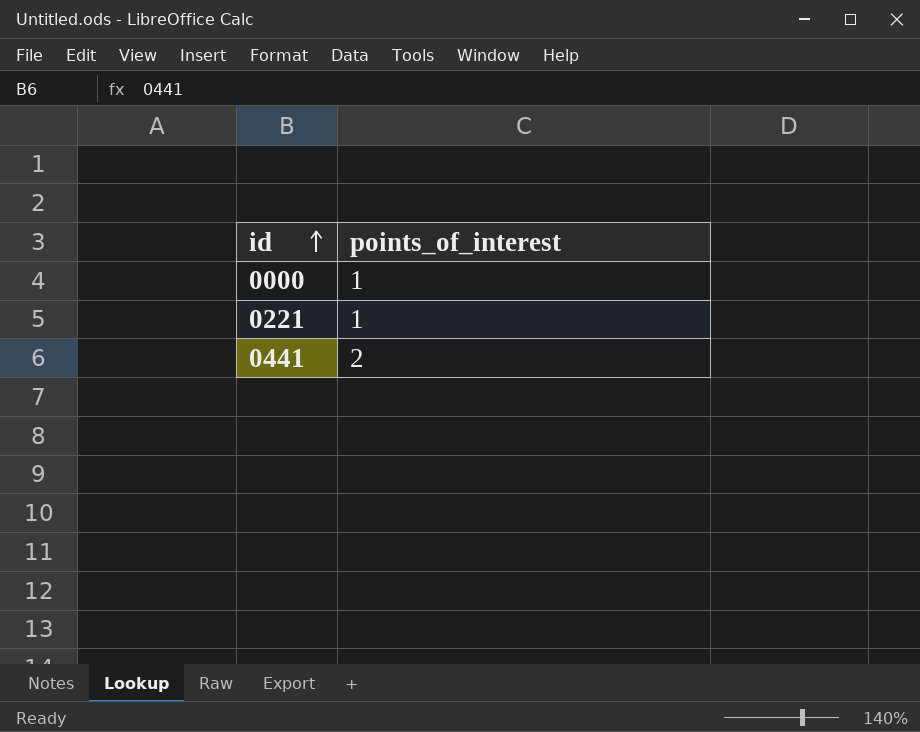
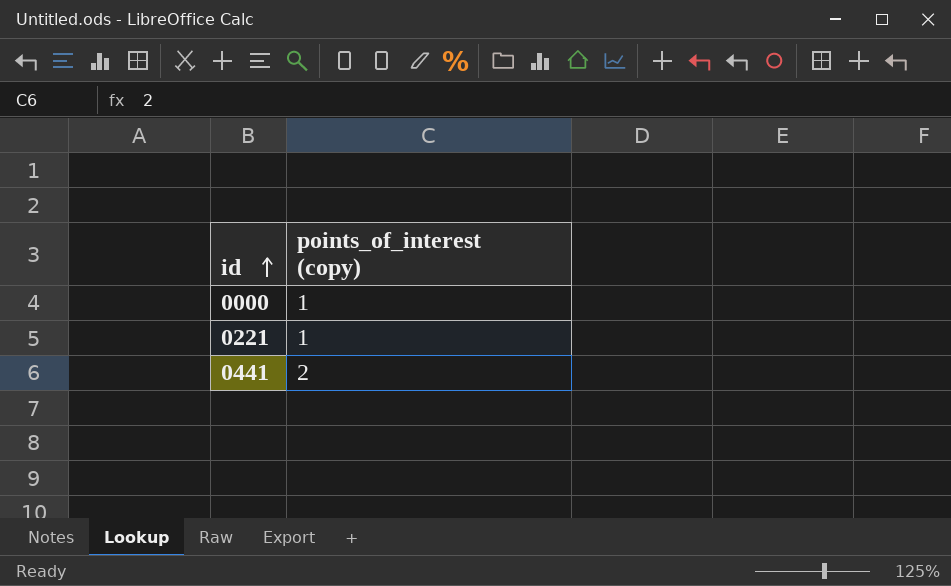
column name: points_of_interest -> points_of_interest (copy)

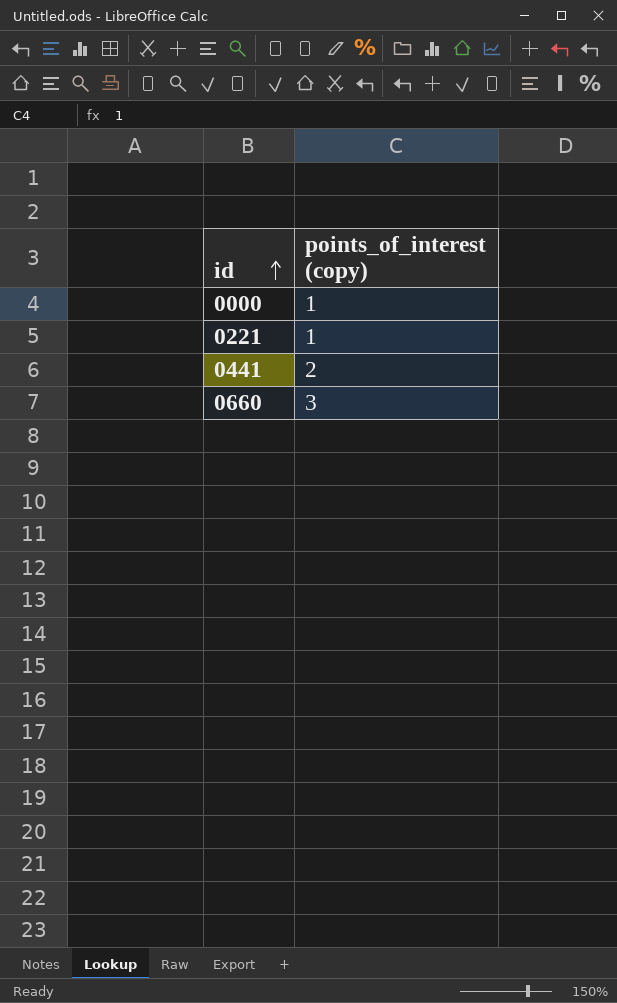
row 0660: none -> 3

